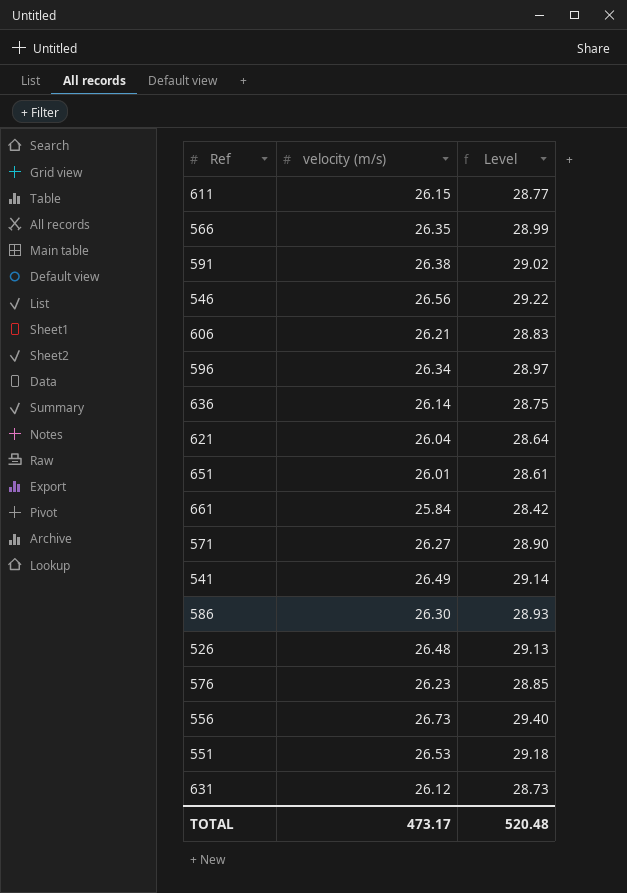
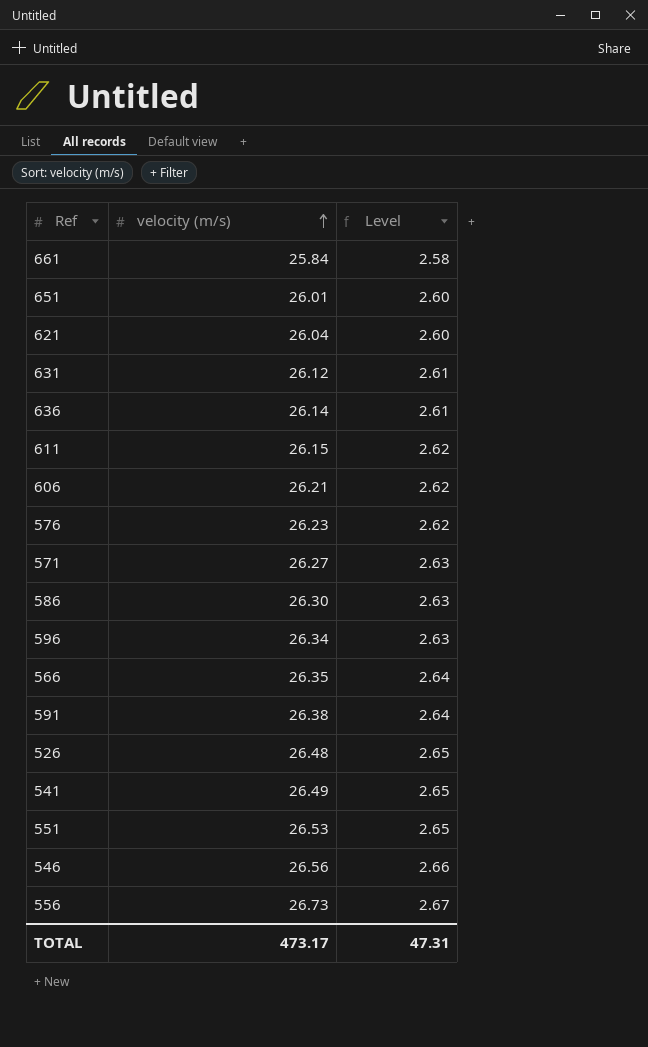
row order: none -> velocity (m/s) ascending
column Level | formula: [velocity (m/s)] * 1.1 -> [velocity (m/s)] * 0.1
TOTAL | Level: 520.48 -> 47.31

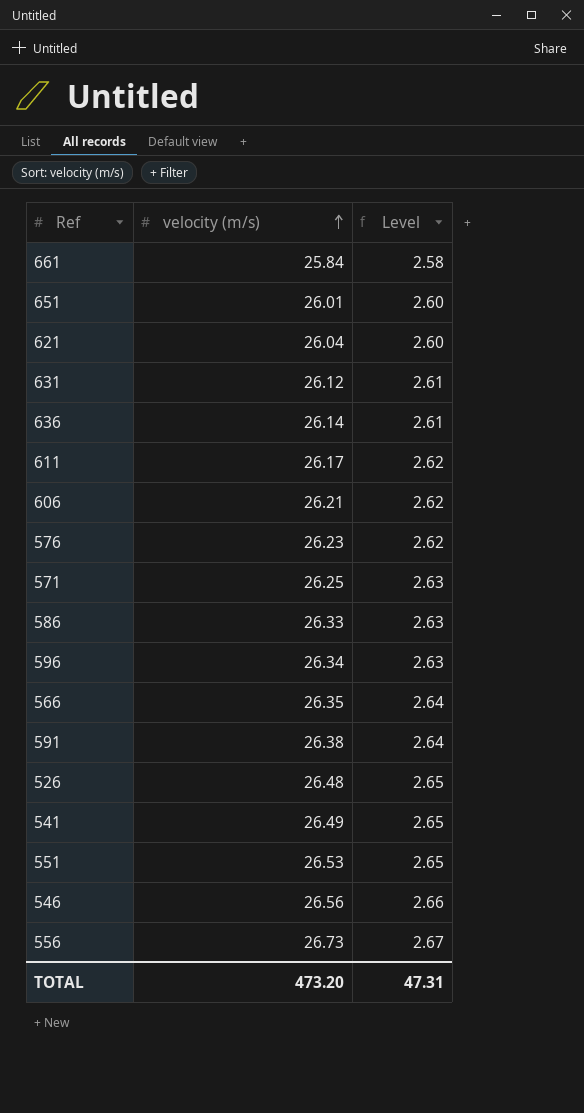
611 | velocity (m/s): 26.15 -> 26.17
571 | velocity (m/s): 26.27 -> 26.25
586 | velocity (m/s): 26.30 -> 26.33
TOTAL | velocity (m/s): 473.17 -> 473.20

